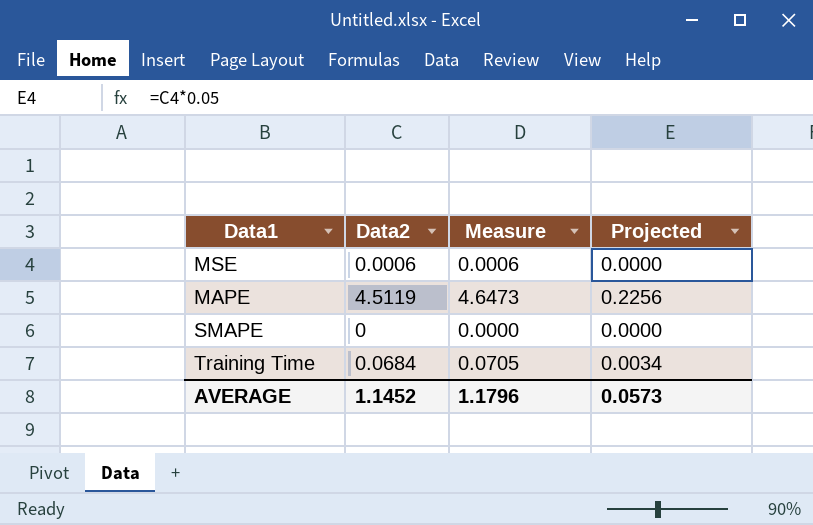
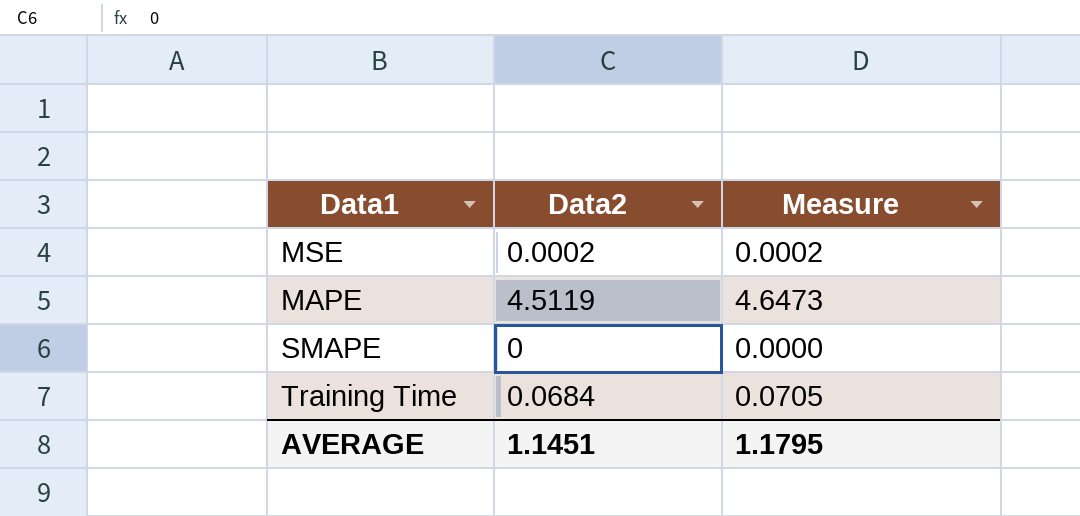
column Projected | formula: [Data2] * 0.05 -> none
MSE | Data2: 0.0006 -> 0.0002
MSE | Measure: 0.0006 -> 0.0002
AVERAGE | Data2: 1.1452 -> 1.1451
AVERAGE | Measure: 1.1796 -> 1.1795

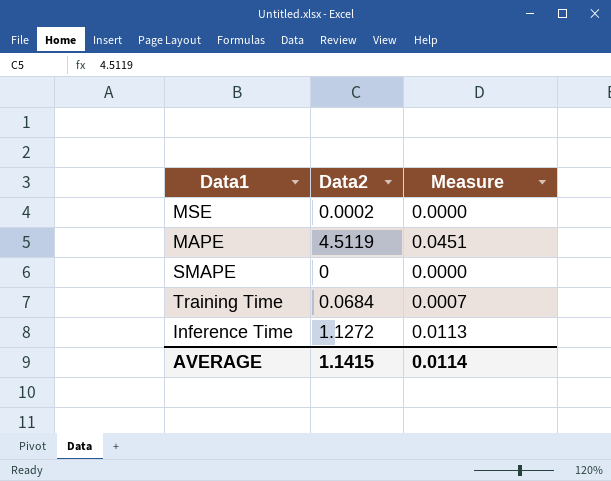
column Measure | formula: [Data2] * 1.03 -> [Data2] * 0.01
row Inference Time: none -> 1.1272 | 0.0113
AVERAGE | Data2: 1.1451 -> 1.1415
AVERAGE | Measure: 1.1795 -> 0.0114

